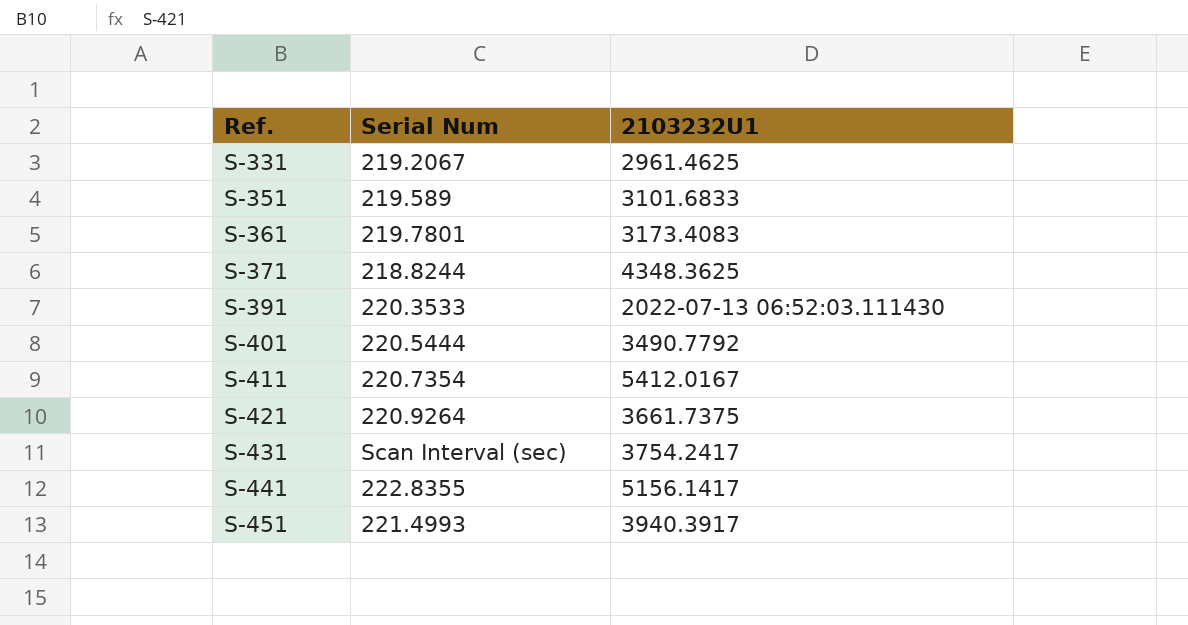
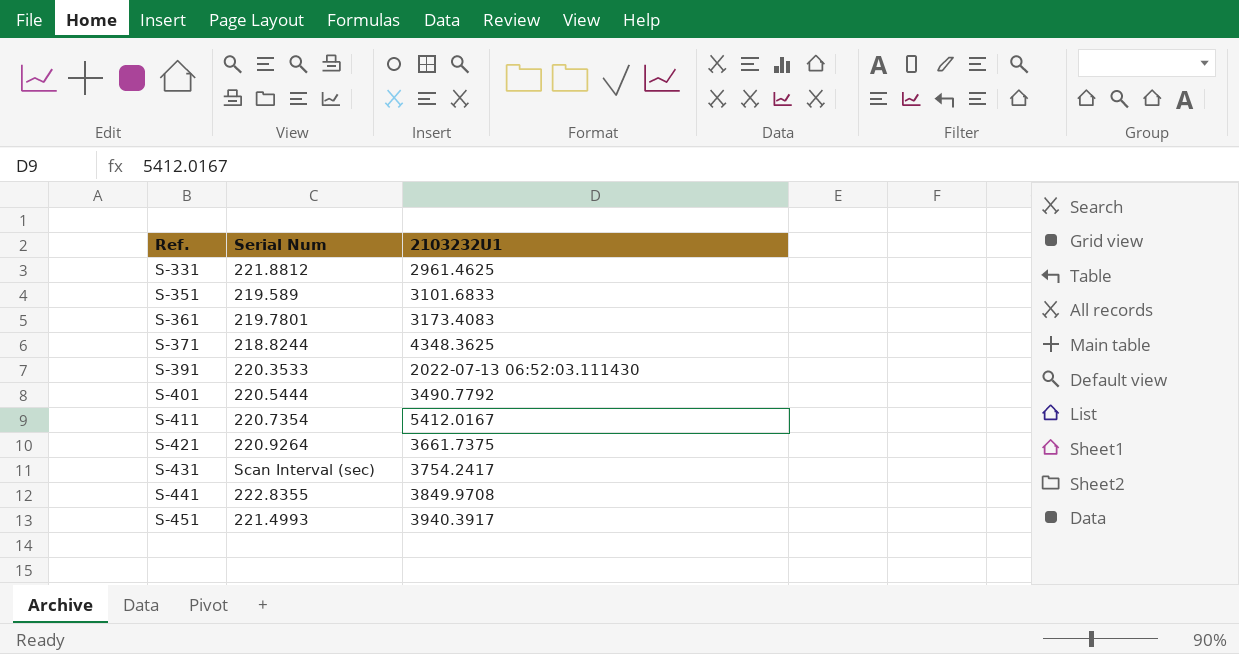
S-331 | Serial Num: 219.2067 -> 221.8812
S-441 | 2103232U1: 5156.1417 -> 3849.9708

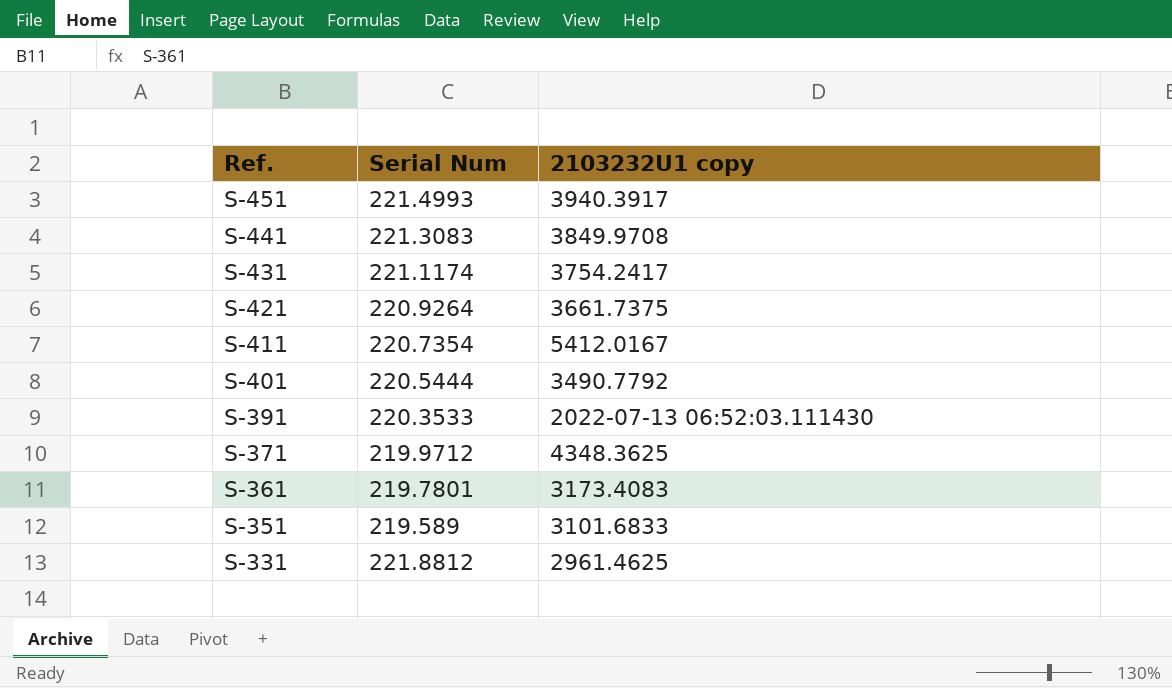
row order: Ref. ascending -> Ref. descending
column name: 2103232U1 -> 2103232U1 copy
S-441 | Serial Num: 222.8355 -> 221.3083
S-431 | Serial Num: Scan Interval (sec) -> 221.1174
S-371 | Serial Num: 218.8244 -> 219.9712

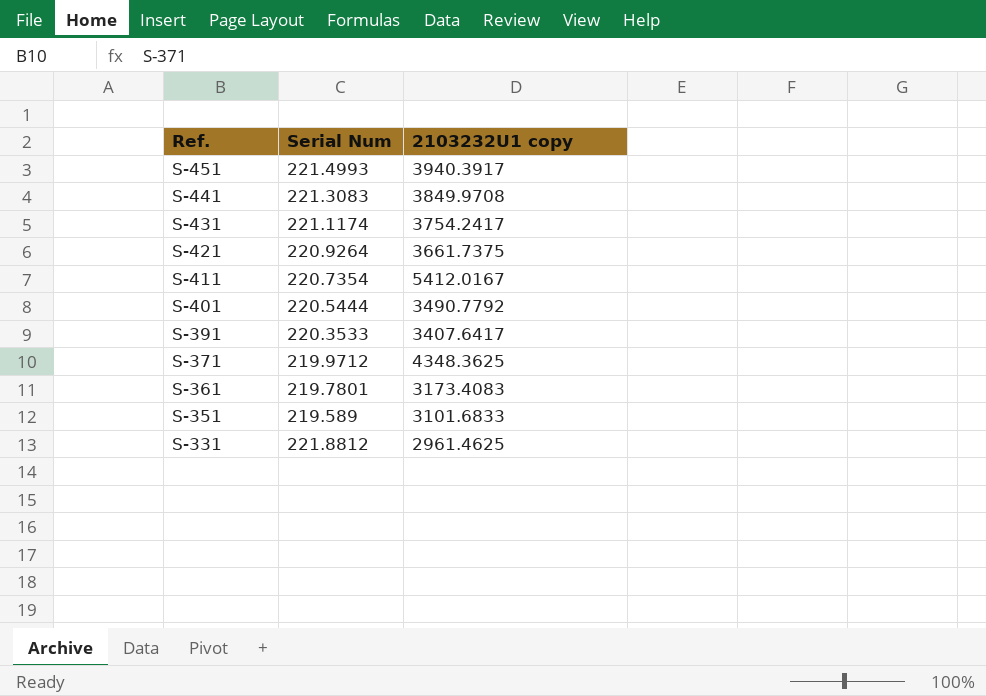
S-391 | 2103232U1 copy: 2022-07-13 06:52:03.111430 -> 3407.6417

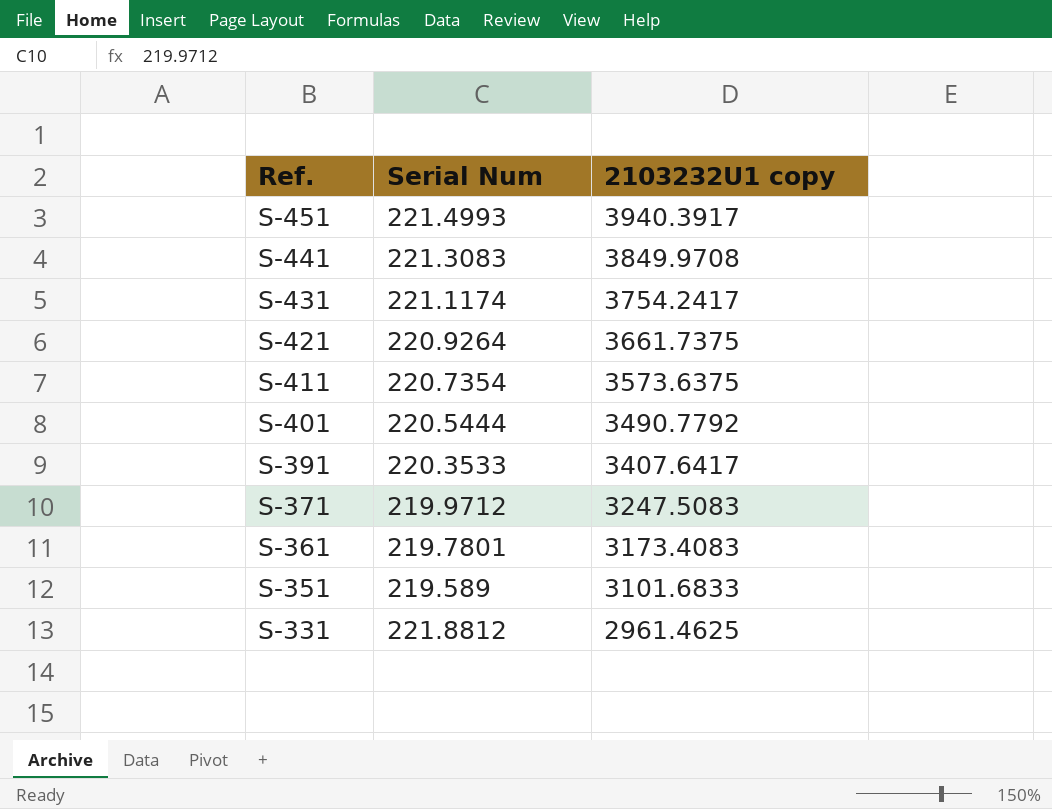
S-411 | 2103232U1 copy: 5412.0167 -> 3573.6375
S-371 | 2103232U1 copy: 4348.3625 -> 3247.5083

